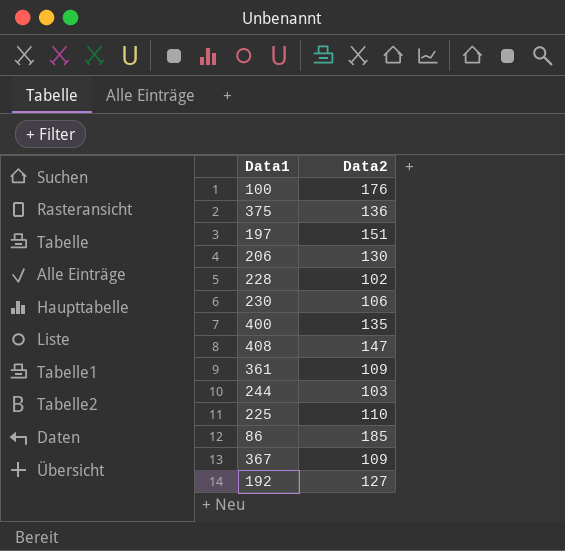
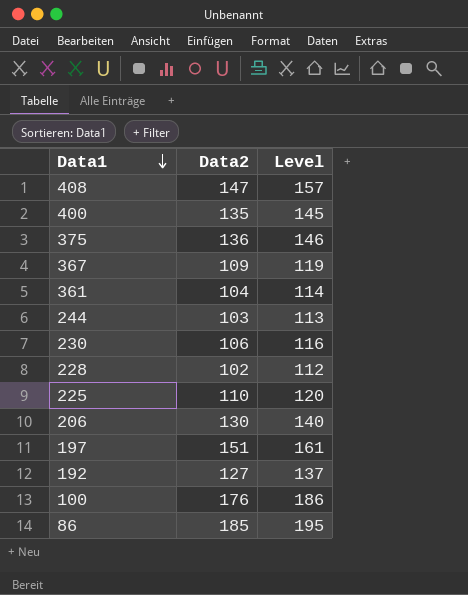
row order: none -> Data1 descending
column Level | formula: none -> [Data2] + 10
361 | Data2: 109 -> 104

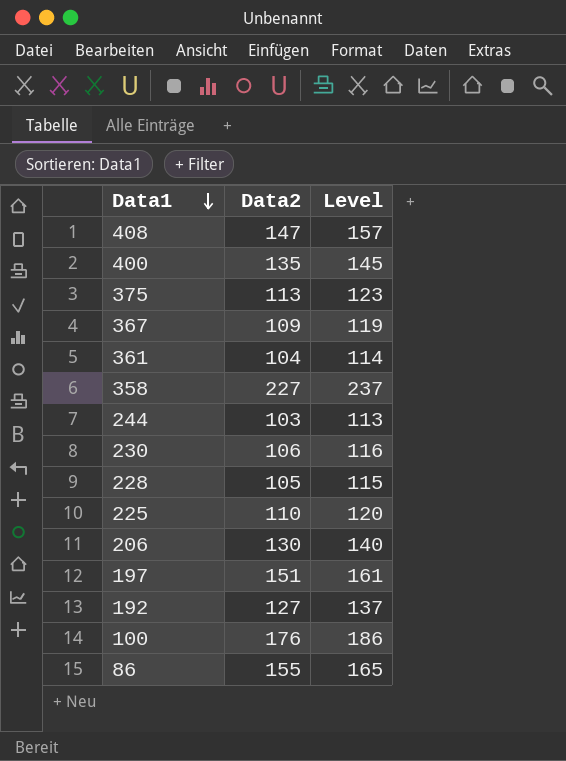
375 | Data2: 136 -> 113
375 | Level: 146 -> 123
row 358: none -> 227 | 237
228 | Data2: 102 -> 105
228 | Level: 112 -> 115
86 | Data2: 185 -> 155
86 | Level: 195 -> 165

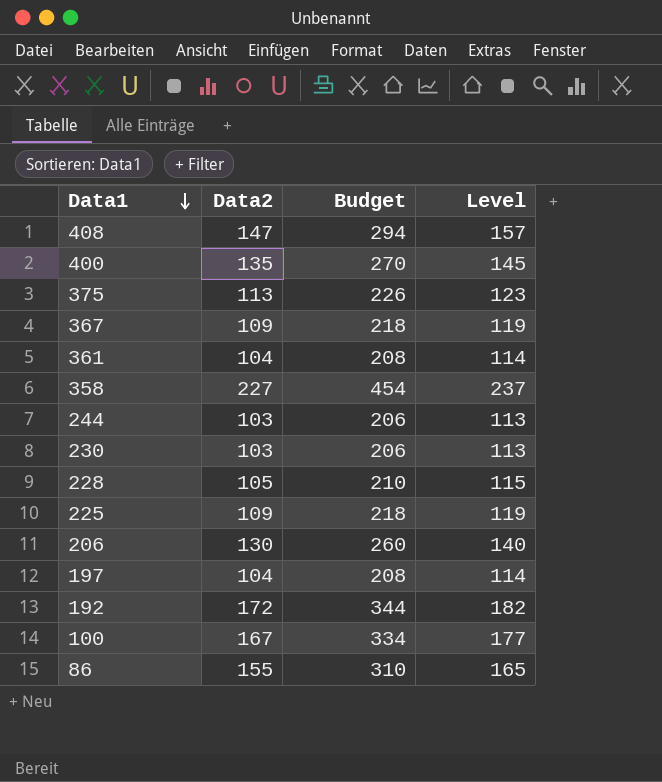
column Budget | formula: none -> [Data2] * 2
230 | Data2: 106 -> 103
230 | Level: 116 -> 113
225 | Data2: 110 -> 109
225 | Level: 120 -> 119
197 | Data2: 151 -> 104
197 | Level: 161 -> 114
192 | Data2: 127 -> 172
192 | Level: 137 -> 182
100 | Data2: 176 -> 167
100 | Level: 186 -> 177

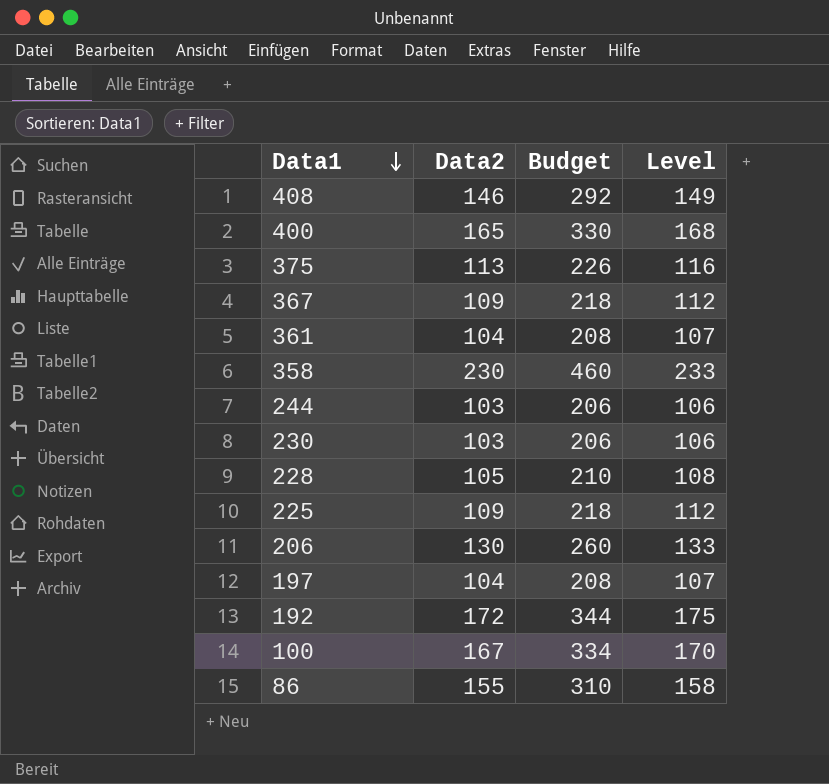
column Level | formula: [Data2] + 10 -> [Data2] + 3
408 | Data2: 147 -> 146
408 | Budget: 294 -> 292
400 | Data2: 135 -> 165
400 | Budget: 270 -> 330
358 | Data2: 227 -> 230
358 | Budget: 454 -> 460

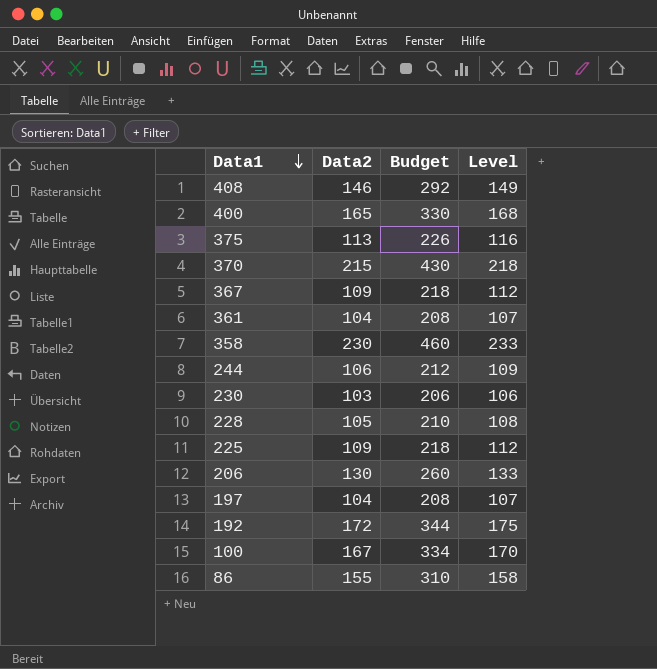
row 370: none -> 215 | 430 | 218
244 | Data2: 103 -> 106
244 | Budget: 206 -> 212
244 | Level: 106 -> 109

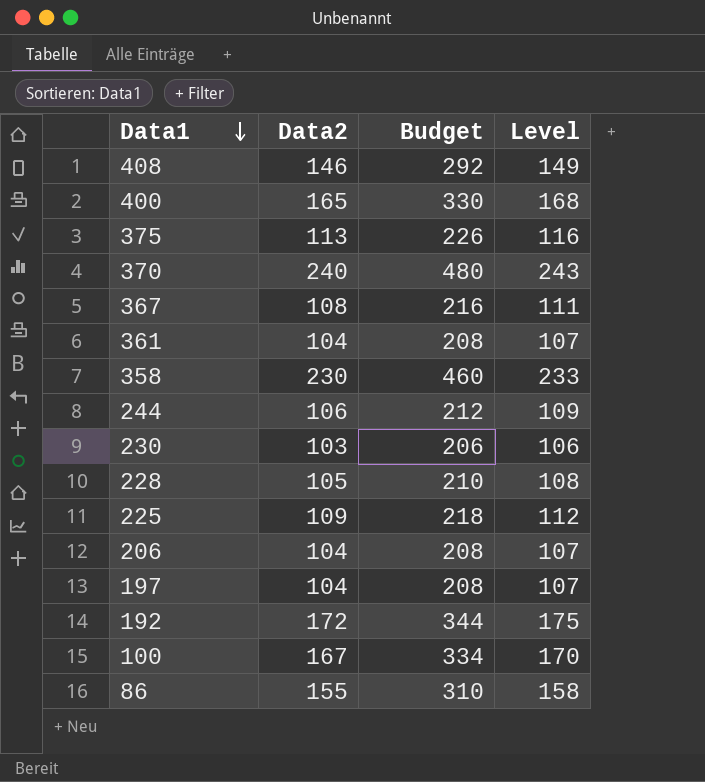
370 | Data2: 215 -> 240
370 | Budget: 430 -> 480
370 | Level: 218 -> 243
367 | Data2: 109 -> 108
367 | Budget: 218 -> 216
367 | Level: 112 -> 111
206 | Data2: 130 -> 104
206 | Budget: 260 -> 208
206 | Level: 133 -> 107

